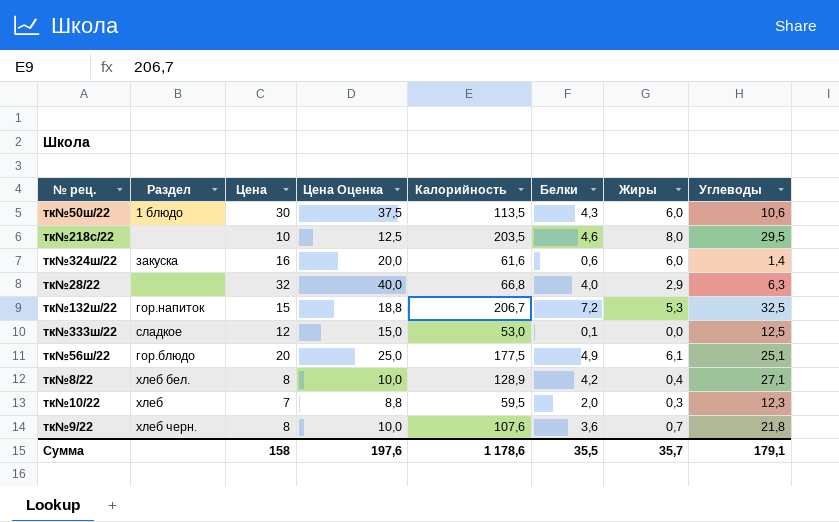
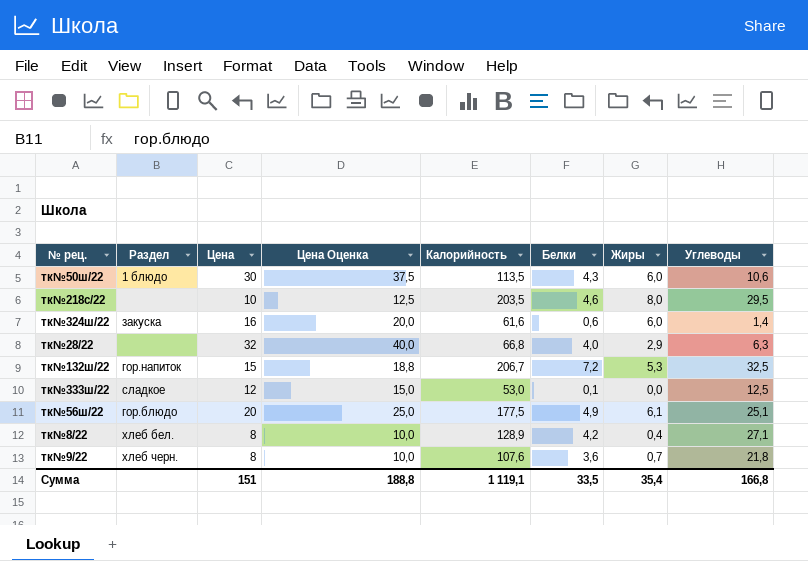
row тк№10/22: хлеб | 7 | 8,8 | 59,5 | 2,0 | 0,3 | 12,3 -> none
Сумма | Цена: 158 -> 151
Сумма | Цена Оценка: 197,6 -> 188,8
Сумма | Калорийность: 1 178,6 -> 1 119,1
Сумма | Белки: 35,5 -> 33,5
Сумма | Жиры: 35,7 -> 35,4
Сумма | Углеводы: 179,1 -> 166,8

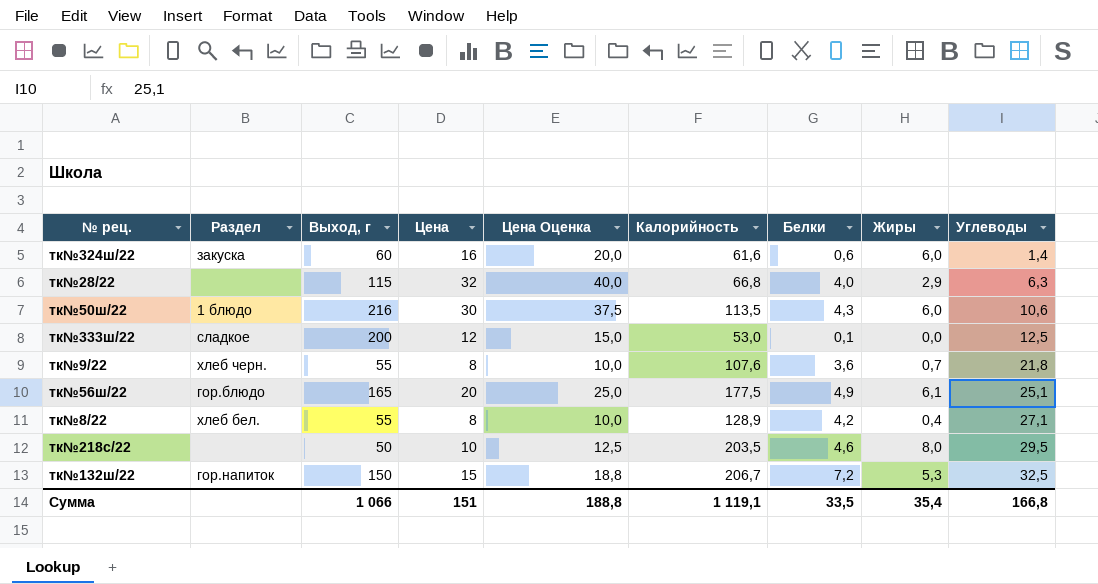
row order: none -> Углеводы ascending
column Выход, г | position: none -> 3

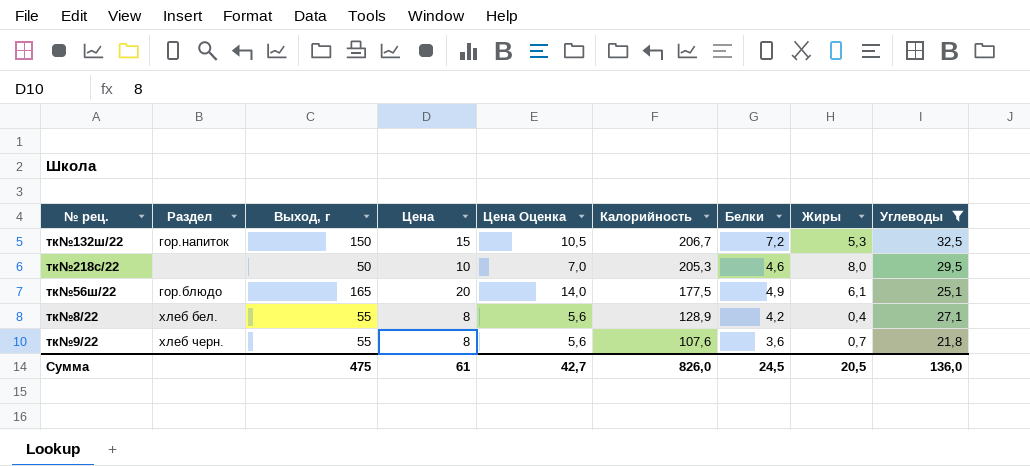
filter: none -> Углеводы >= 21,8
row order: Углеводы ascending -> Калорийность descending
column Цена Оценка | formula: [Цена] * 1,25 -> [Цена] * 0,7
тк№218с/22 | Калорийность: 203,5 -> 205,3
Сумма | Выход, г: 1 066 -> 475
Сумма | Цена: 151 -> 61
Сумма | Цена Оценка: 188,8 -> 42,7
Сумма | Калорийность: 1 119,1 -> 826,0
Сумма | Белки: 33,5 -> 24,5
Сумма | Жиры: 35,4 -> 20,5
Сумма | Углеводы: 166,8 -> 136,0

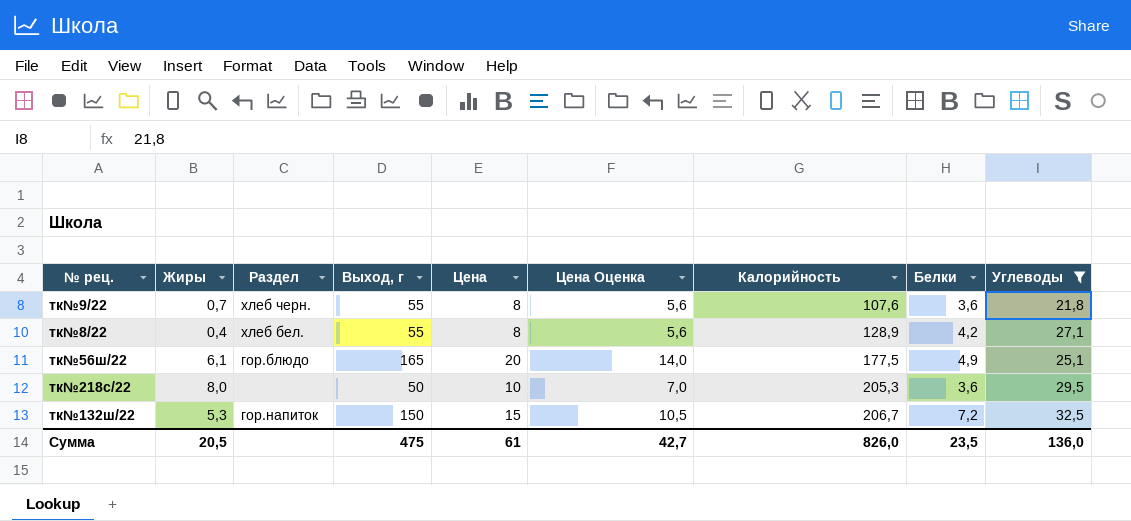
row order: Калорийность descending -> Калорийность ascending
column Жиры | position: 8 -> 2
тк№218с/22 | Белки: 4,6 -> 3,6
Сумма | Белки: 24,5 -> 23,5

